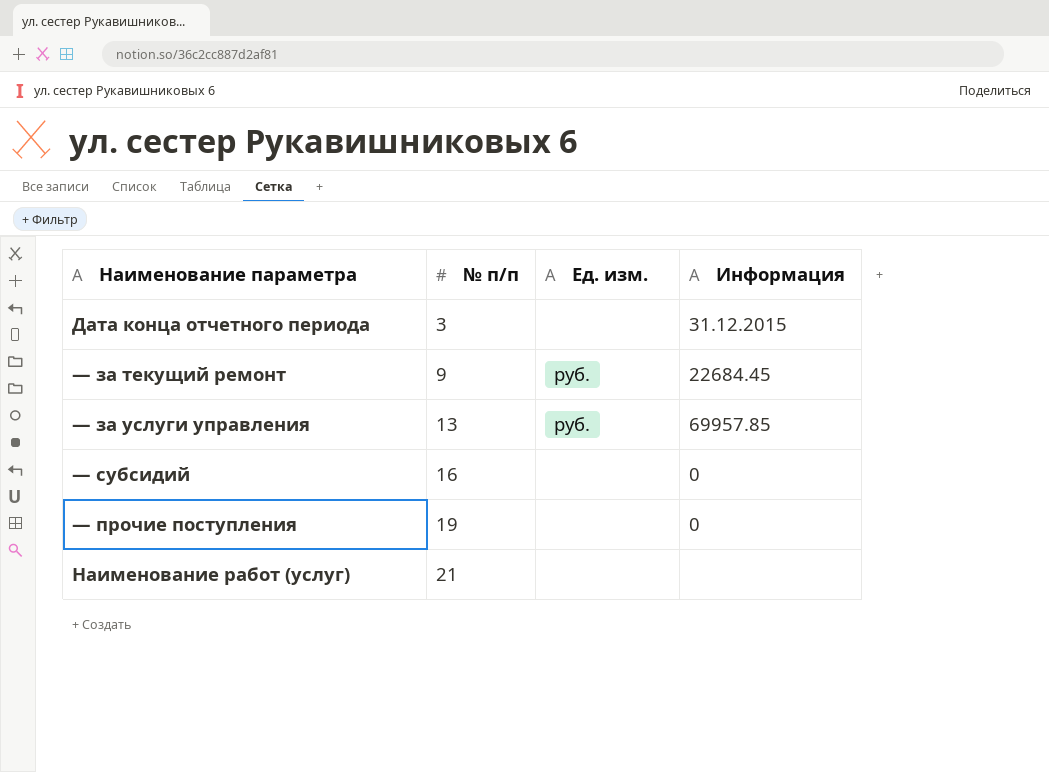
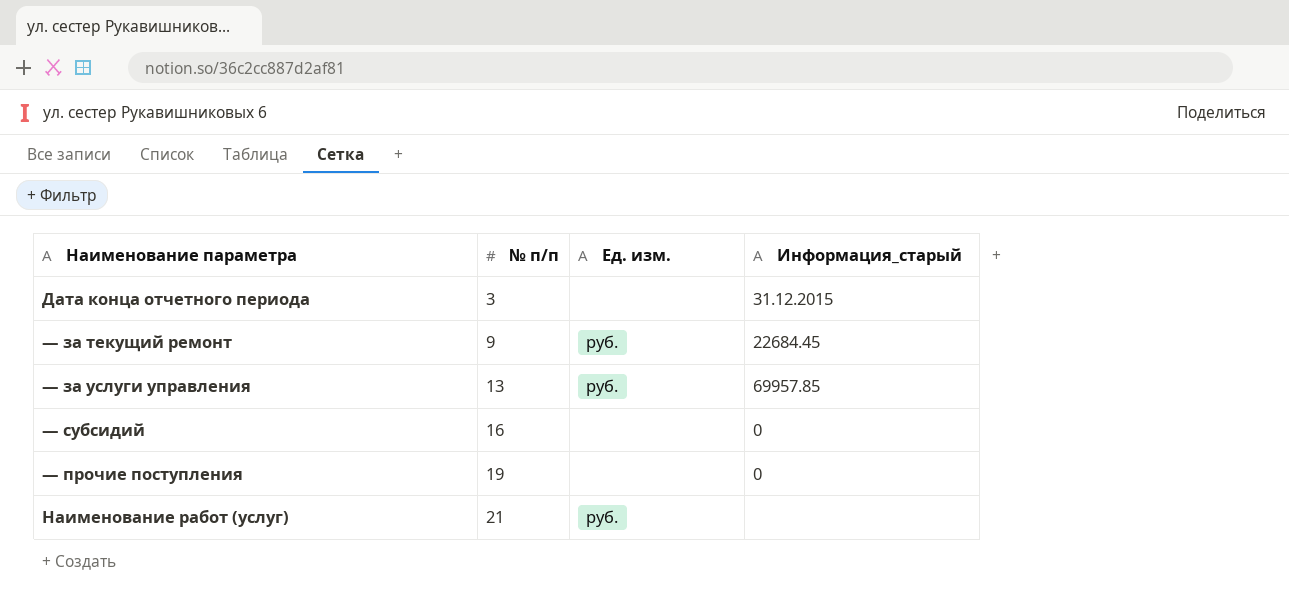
column name: Информация -> Информация_старый
Наименование работ (услуг) | Ед. изм.: none -> руб.

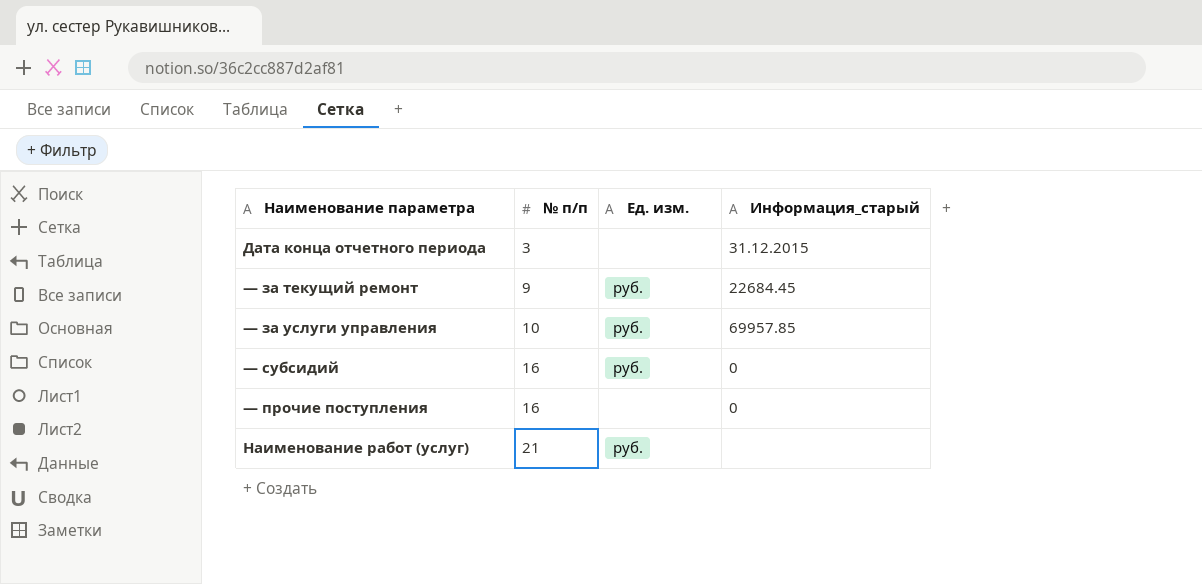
— за услуги управления | № п/п: 13 -> 10
— субсидий | Ед. изм.: none -> руб.
— прочие поступления | № п/п: 19 -> 16

